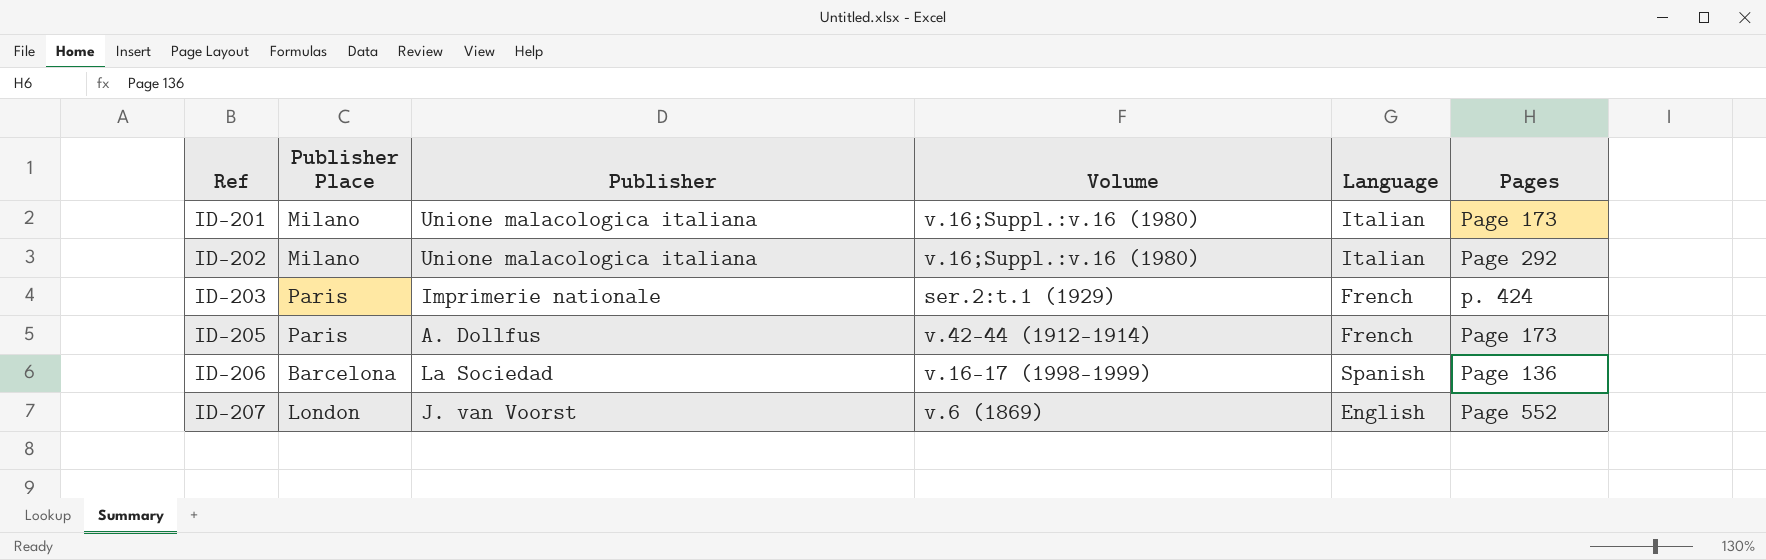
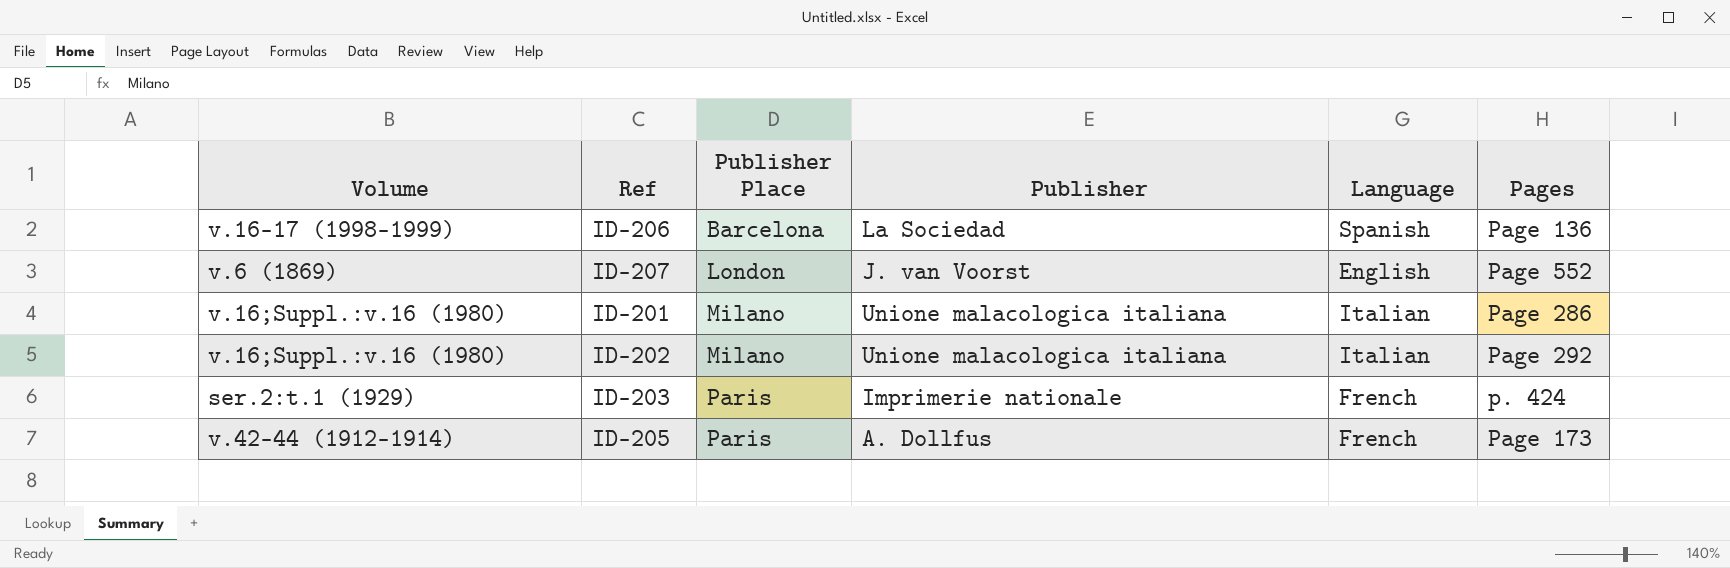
row order: Ref ascending -> Publisher Place ascending
column Volume | position: 4 -> 1
ID-201 | Pages: Page 173 -> Page 286

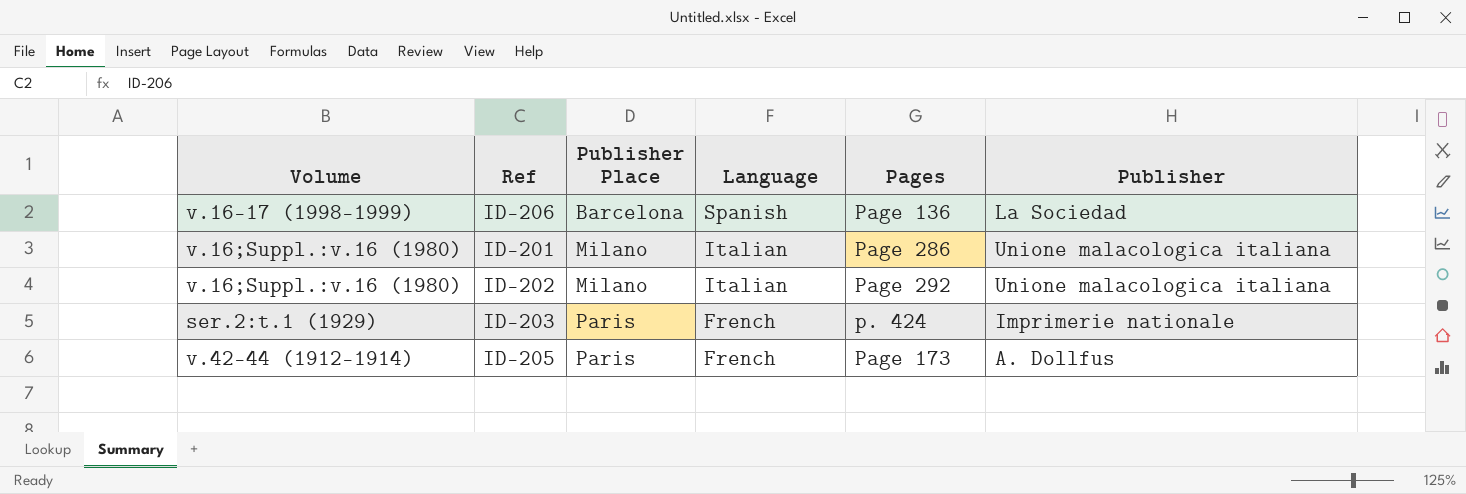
column Publisher | position: 4 -> 6
row ID-207: v.6 (1869) | London | J. van Voorst | English | Page 552 -> none

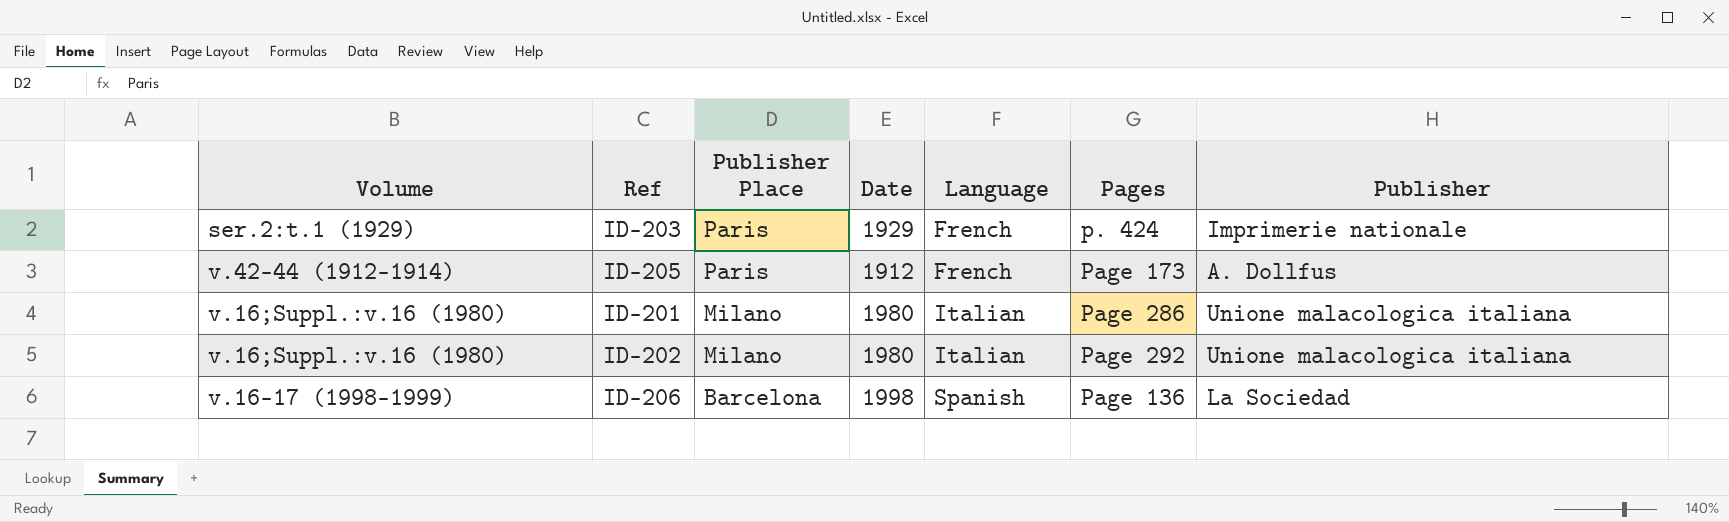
row order: Publisher Place ascending -> Publisher Place descending
column Date | position: none -> 4

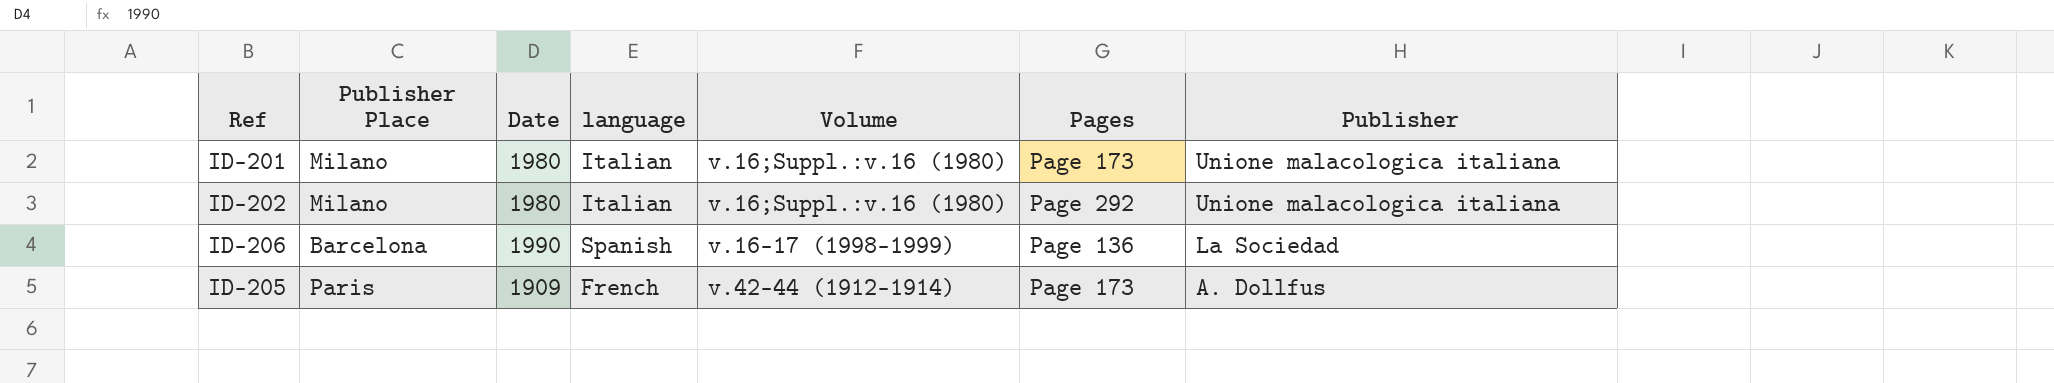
row order: Publisher Place descending -> Publisher descending
column name: Language -> language
column Volume | position: 1 -> 5
row ID-203: ser.2:t.1 (1929) | Paris | 1929 | French | p. 424 | Imprimerie nationale -> none
ID-201 | Pages: Page 286 -> Page 173
ID-206 | Date: 1998 -> 1990
ID-205 | Date: 1912 -> 1909

